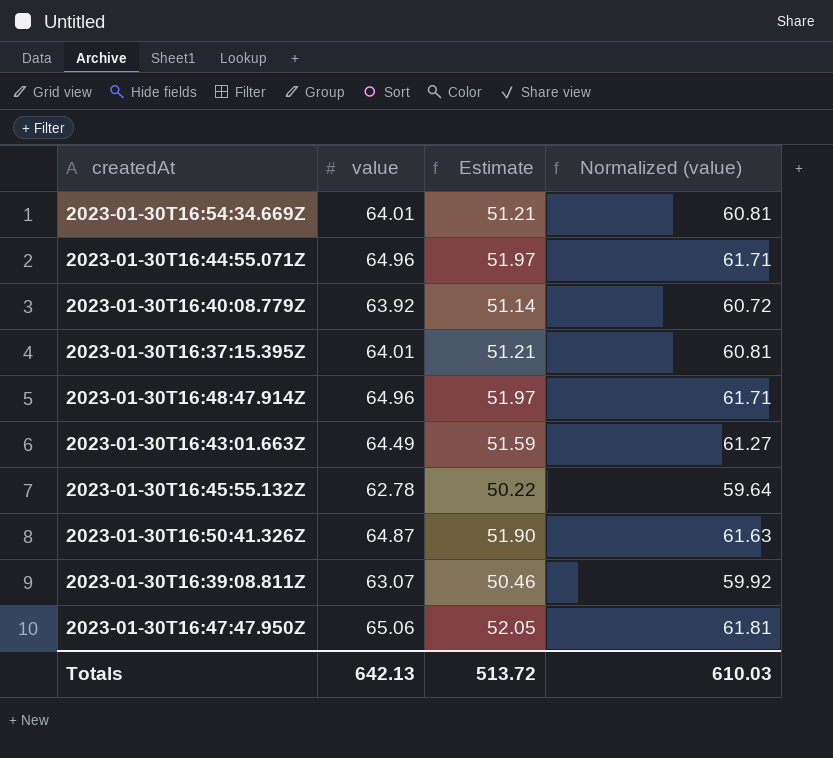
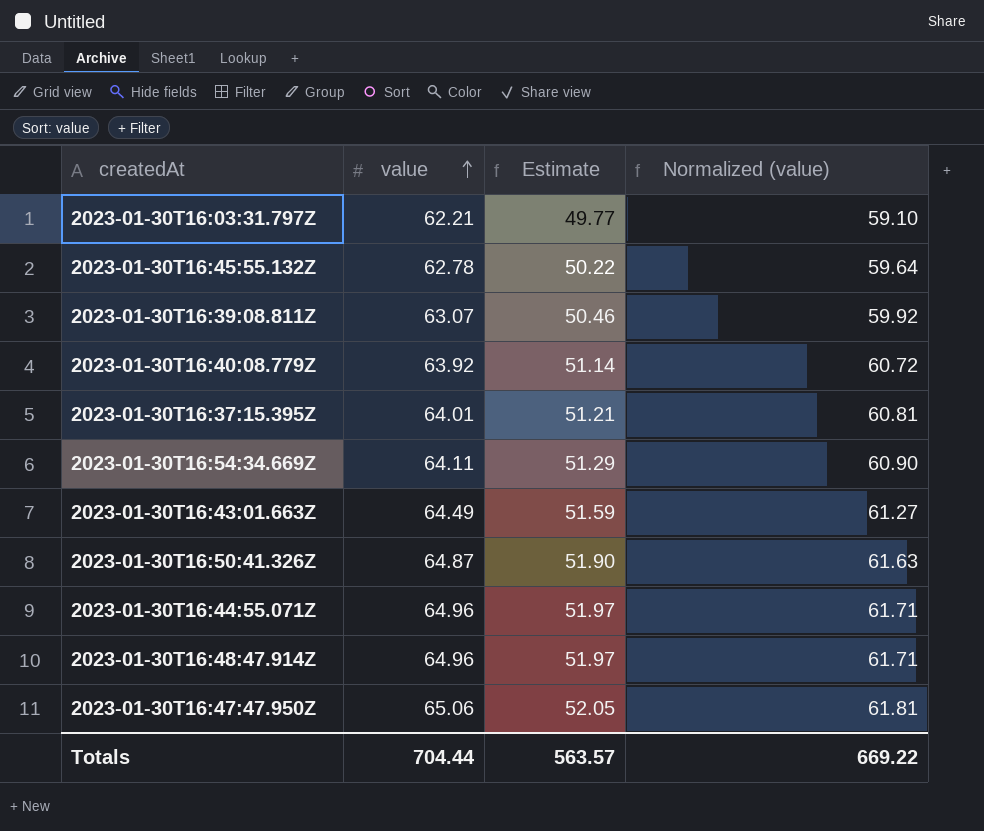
row order: none -> value ascending
row 2023-01-30T16:03:31.797Z: none -> 62.21 | 49.77 | 59.10
2023-01-30T16:54:34.669Z | value: 64.01 -> 64.11
2023-01-30T16:54:34.669Z | Estimate: 51.21 -> 51.29
2023-01-30T16:54:34.669Z | Normalized (value): 60.81 -> 60.90
Totals | value: 642.13 -> 704.44
Totals | Estimate: 513.72 -> 563.57
Totals | Normalized (value): 610.03 -> 669.22

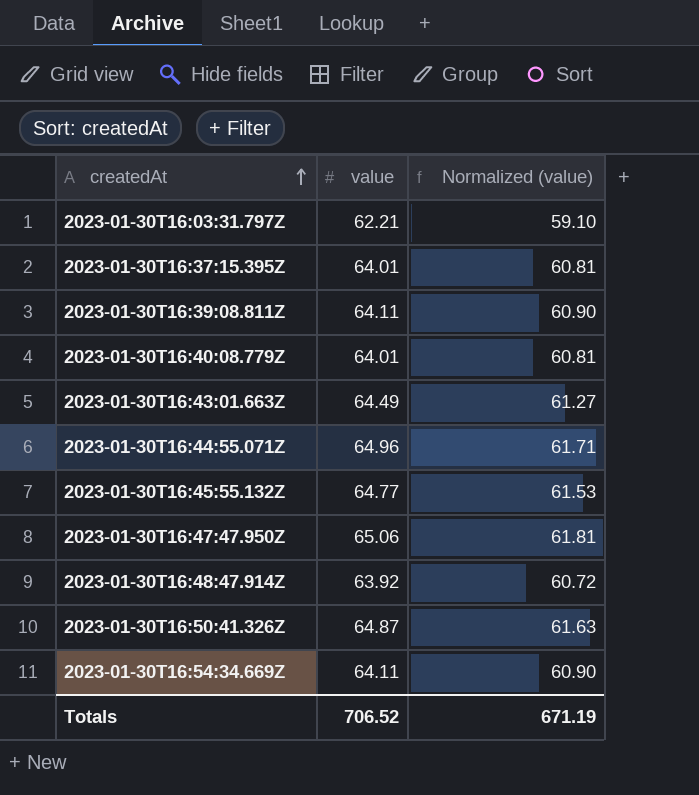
row order: value ascending -> createdAt ascending
column Estimate | formula: [value] * 0.8 -> none
2023-01-30T16:39:08.811Z | value: 63.07 -> 64.11
2023-01-30T16:39:08.811Z | Normalized (value): 59.92 -> 60.90
2023-01-30T16:40:08.779Z | value: 63.92 -> 64.01
2023-01-30T16:40:08.779Z | Normalized (value): 60.72 -> 60.81
2023-01-30T16:45:55.132Z | value: 62.78 -> 64.77
2023-01-30T16:45:55.132Z | Normalized (value): 59.64 -> 61.53
2023-01-30T16:48:47.914Z | value: 64.96 -> 63.92
2023-01-30T16:48:47.914Z | Normalized (value): 61.71 -> 60.72
Totals | value: 704.44 -> 706.52
Totals | Normalized (value): 669.22 -> 671.19

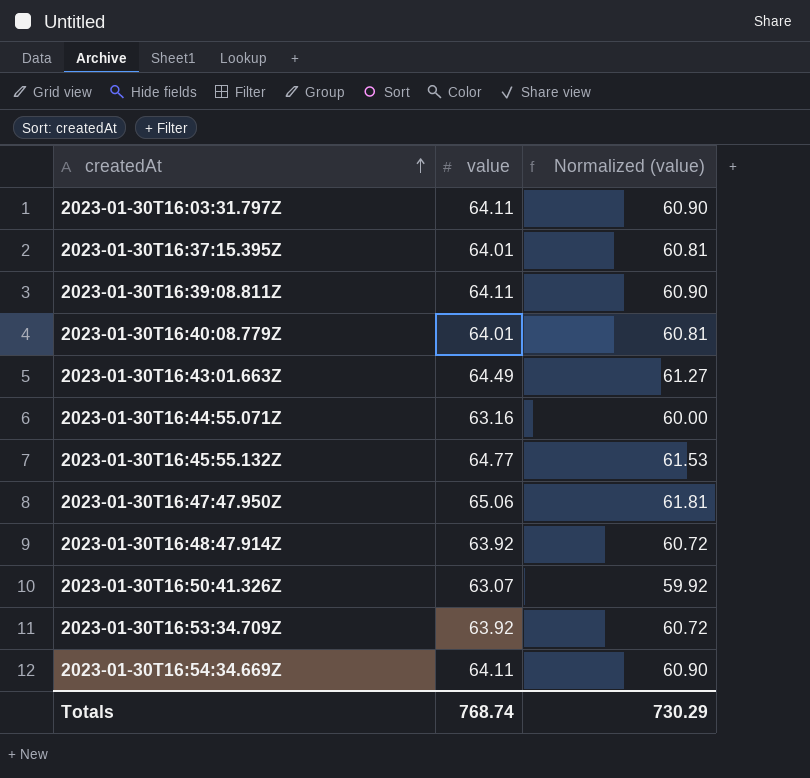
2023-01-30T16:03:31.797Z | value: 62.21 -> 64.11
2023-01-30T16:03:31.797Z | Normalized (value): 59.10 -> 60.90
2023-01-30T16:44:55.071Z | value: 64.96 -> 63.16
2023-01-30T16:44:55.071Z | Normalized (value): 61.71 -> 60.00
2023-01-30T16:50:41.326Z | value: 64.87 -> 63.07
2023-01-30T16:50:41.326Z | Normalized (value): 61.63 -> 59.92
row 2023-01-30T16:53:34.709Z: none -> 63.92 | 60.72
Totals | value: 706.52 -> 768.74
Totals | Normalized (value): 671.19 -> 730.29

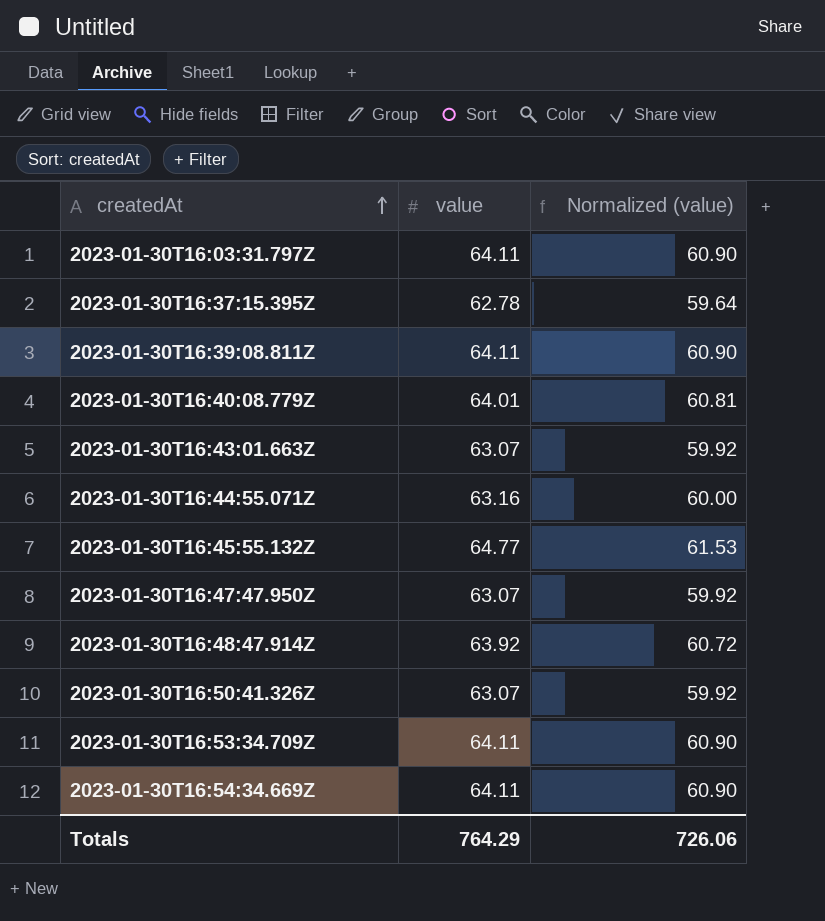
2023-01-30T16:37:15.395Z | value: 64.01 -> 62.78
2023-01-30T16:37:15.395Z | Normalized (value): 60.81 -> 59.64
2023-01-30T16:43:01.663Z | value: 64.49 -> 63.07
2023-01-30T16:43:01.663Z | Normalized (value): 61.27 -> 59.92
2023-01-30T16:47:47.950Z | value: 65.06 -> 63.07
2023-01-30T16:47:47.950Z | Normalized (value): 61.81 -> 59.92
2023-01-30T16:53:34.709Z | value: 63.92 -> 64.11
2023-01-30T16:53:34.709Z | Normalized (value): 60.72 -> 60.90
Totals | value: 768.74 -> 764.29
Totals | Normalized (value): 730.29 -> 726.06

